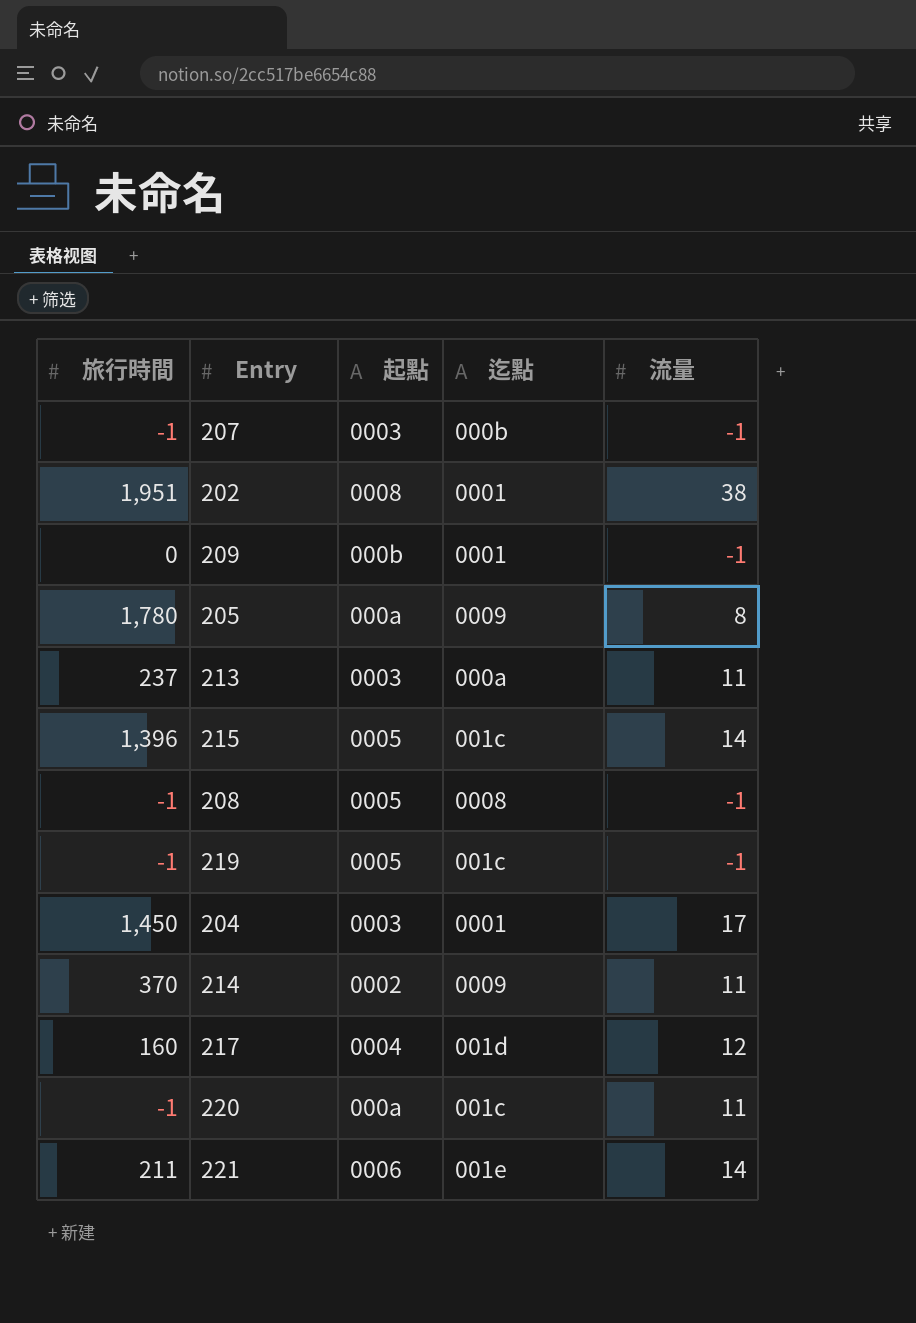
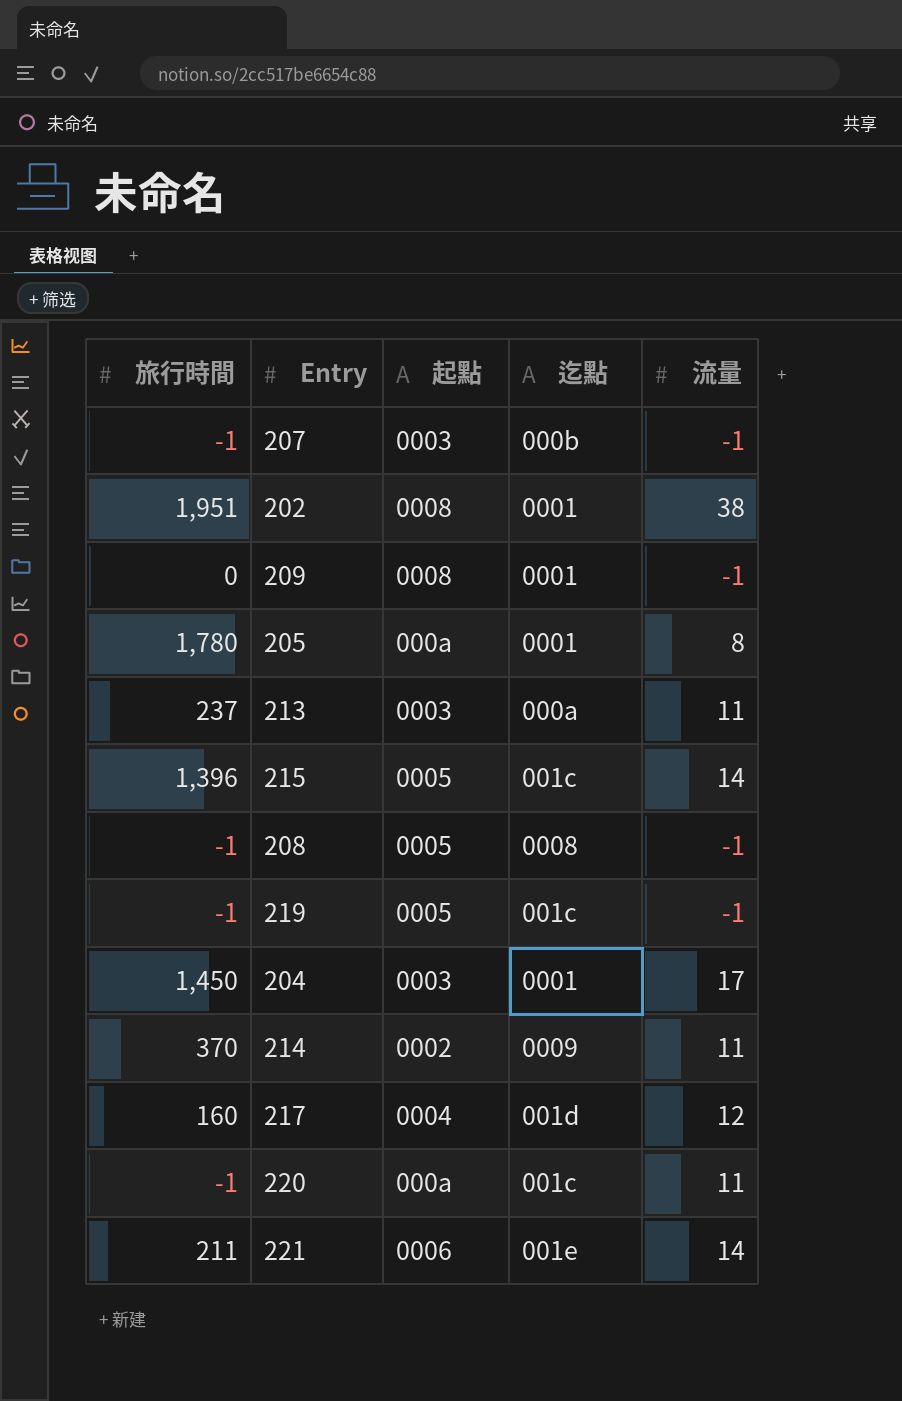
209 | 起點: 000b -> 0008
205 | 迄點: 0009 -> 0001

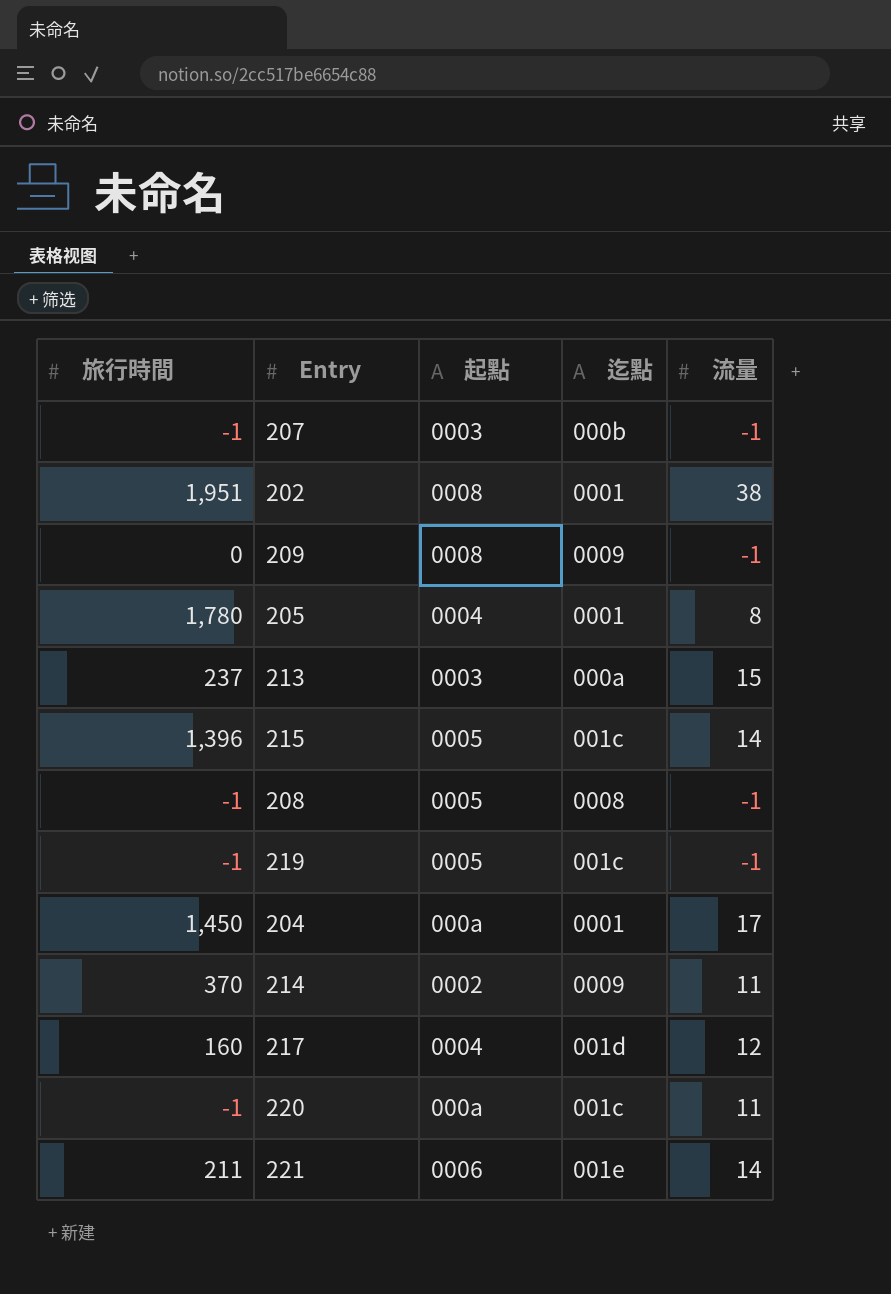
209 | 迄點: 0001 -> 0009
205 | 起點: 000a -> 0004
213 | 流量: 11 -> 15
204 | 起點: 0003 -> 000a

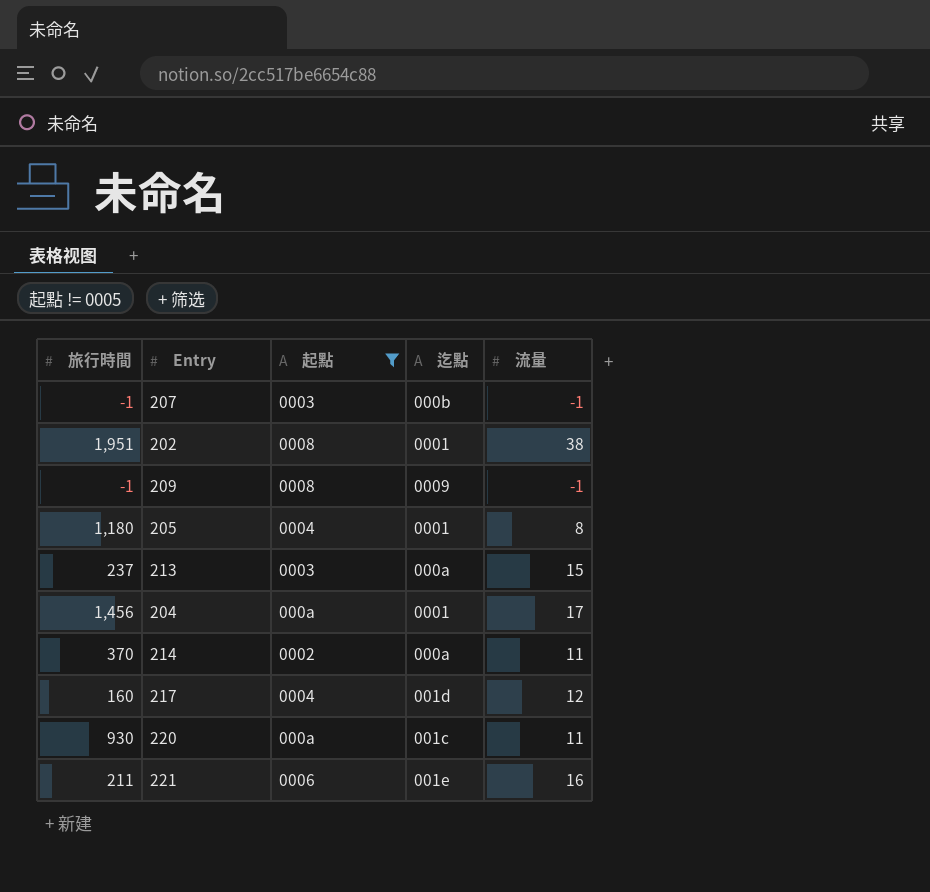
filter: none -> 起點 != 0005
209 | 旅行時間: 0 -> -1
205 | 旅行時間: 1,780 -> 1,180
204 | 旅行時間: 1,450 -> 1,456
214 | 迄點: 0009 -> 000a
220 | 旅行時間: -1 -> 930
221 | 流量: 14 -> 16

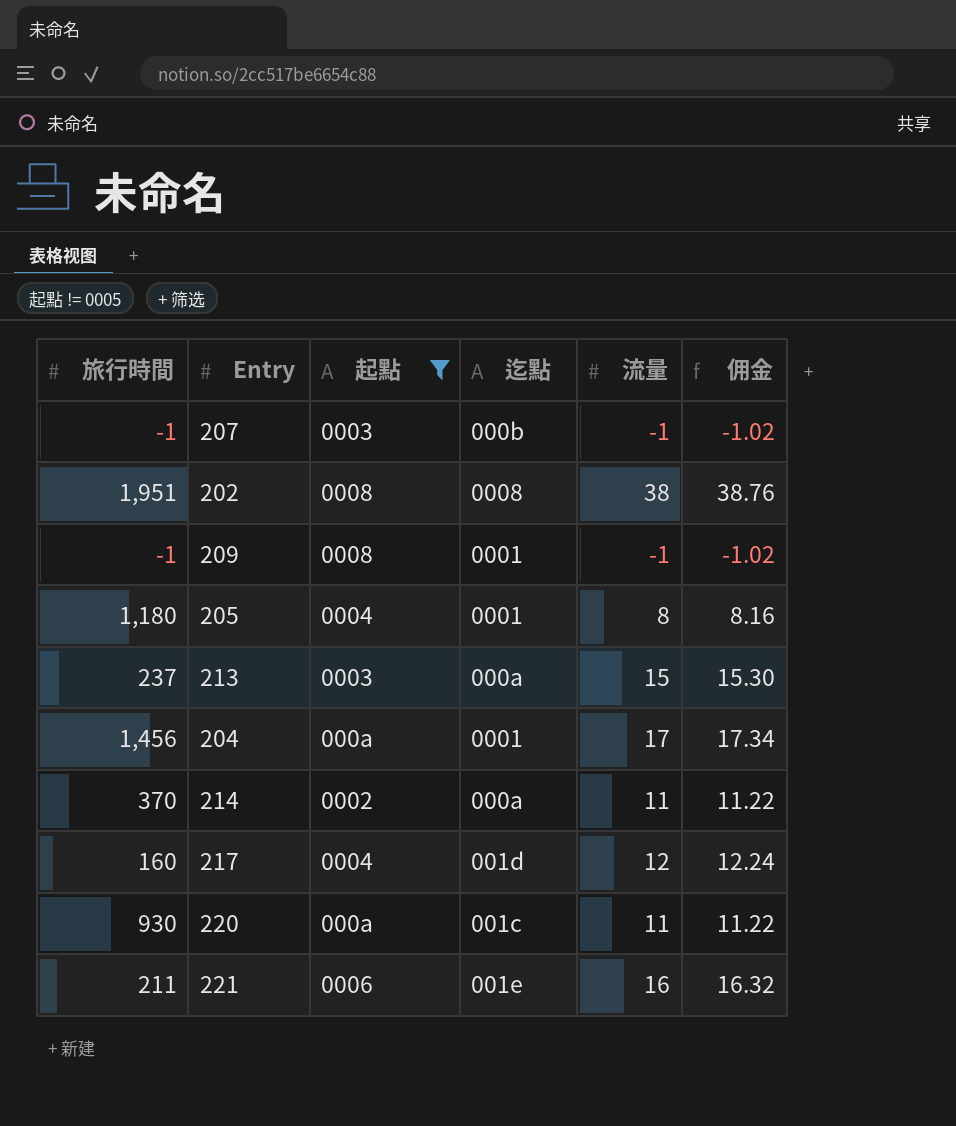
column 佣金 | formula: none -> [流量] * 1.02
202 | 迄點: 0001 -> 0008
209 | 迄點: 0009 -> 0001

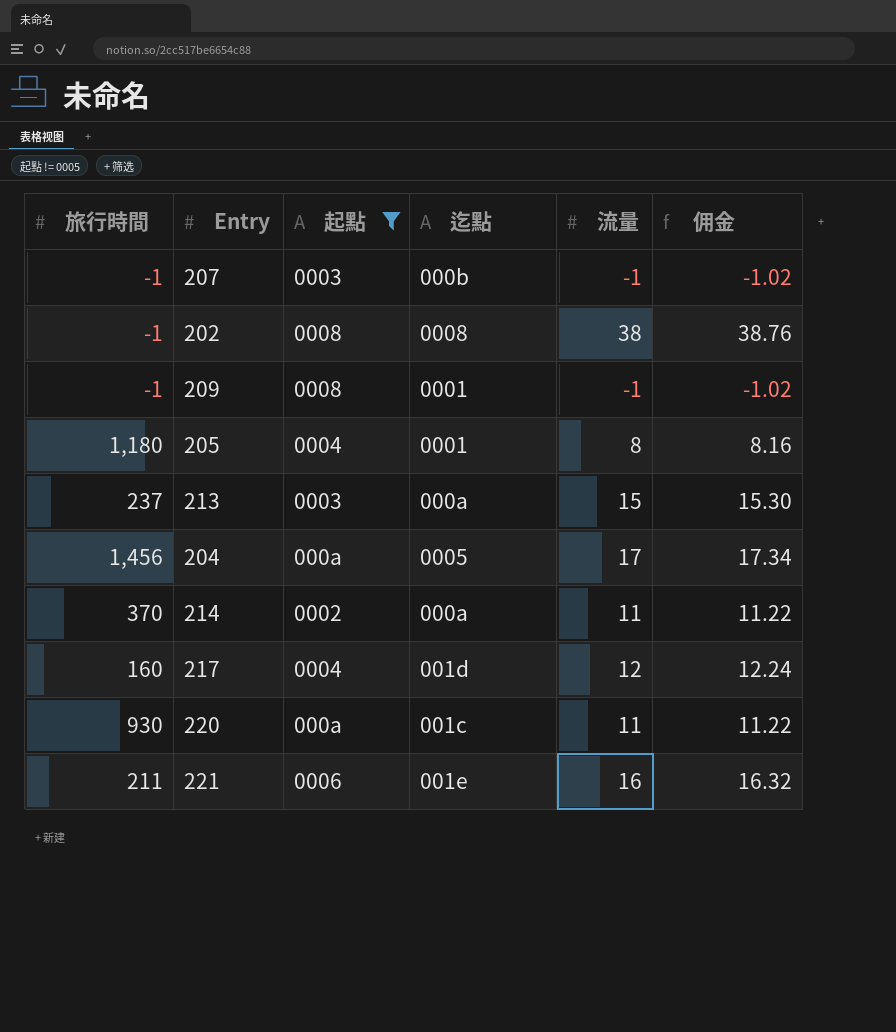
202 | 旅行時間: 1,951 -> -1
204 | 迄點: 0001 -> 0005

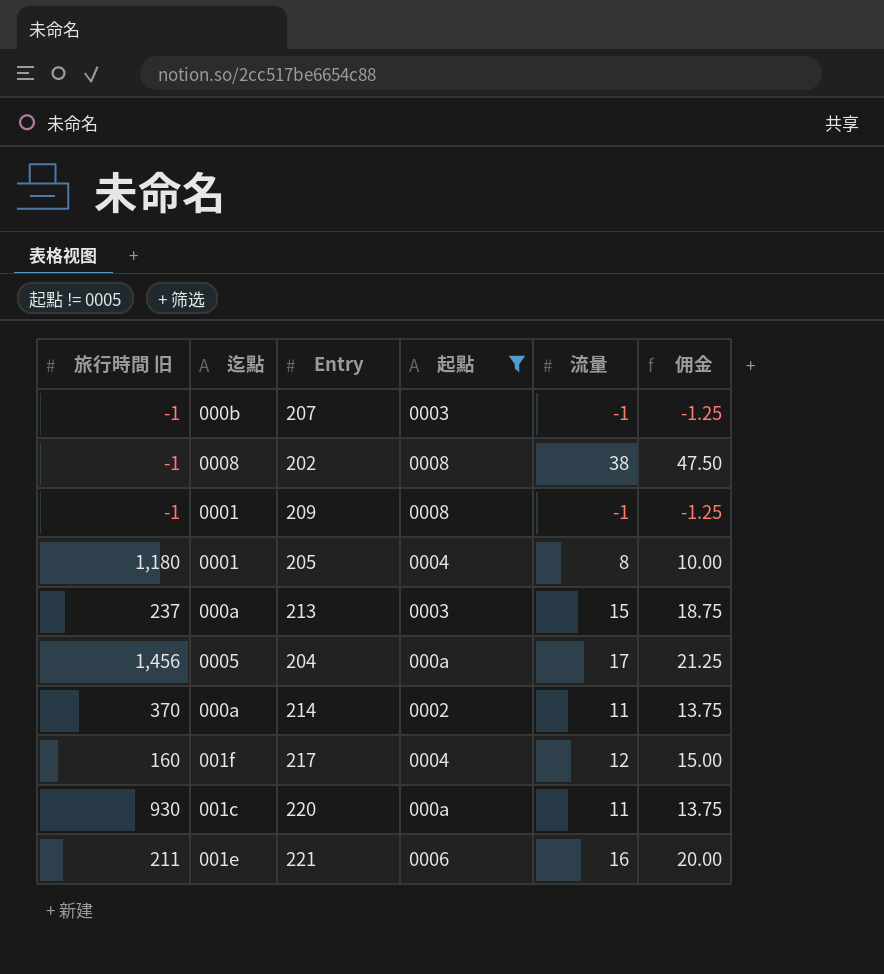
column name: 旅行時間 -> 旅行時間 旧
column 迄點 | position: 4 -> 2
column 佣金 | formula: [流量] * 1.02 -> [流量] * 1.25
217 | 迄點: 001d -> 001f

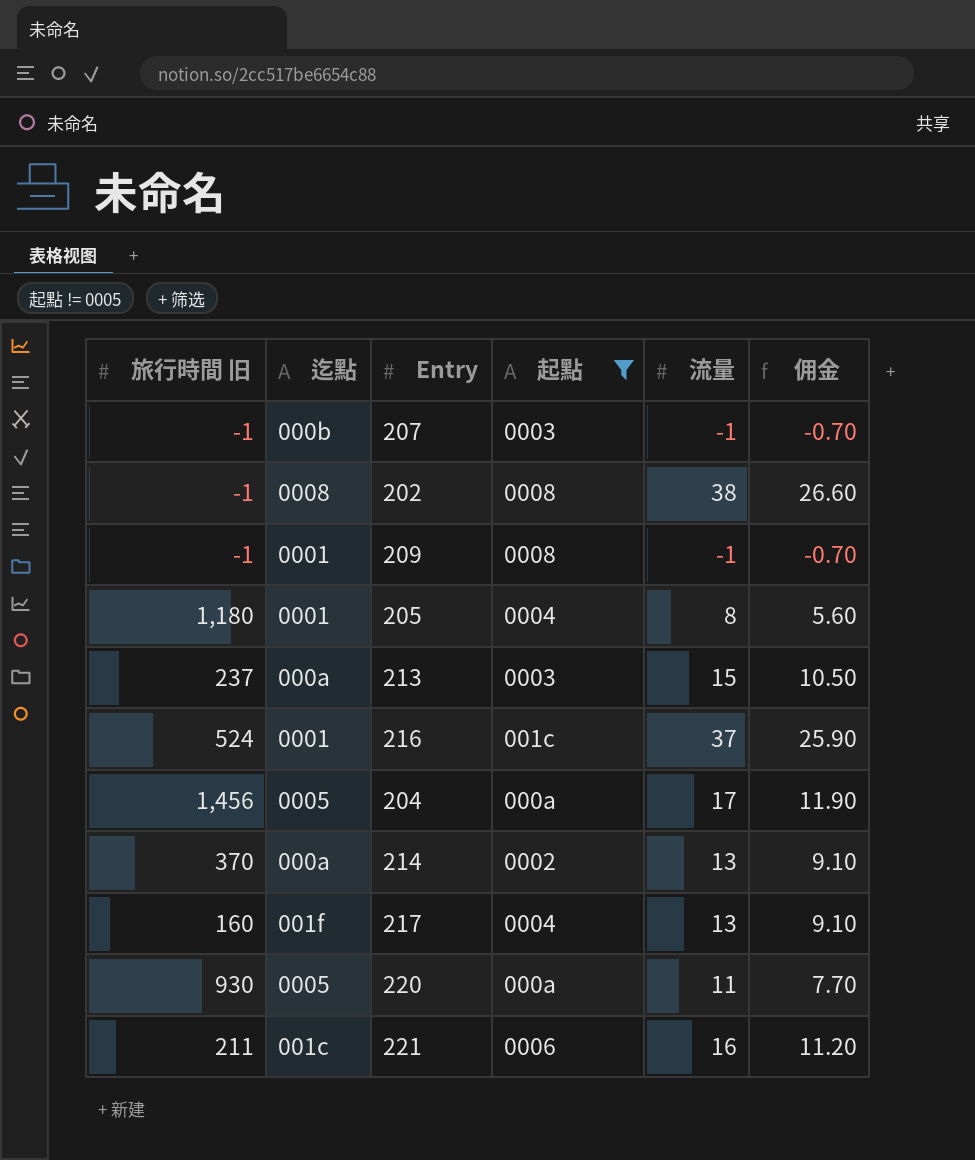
column 佣金 | formula: [流量] * 1.25 -> [流量] * 0.7
row 216: none -> 524 | 0001 | 001c | 37 | 25.90
214 | 流量: 11 -> 13
217 | 流量: 12 -> 13
220 | 迄點: 001c -> 0005
221 | 迄點: 001e -> 001c

